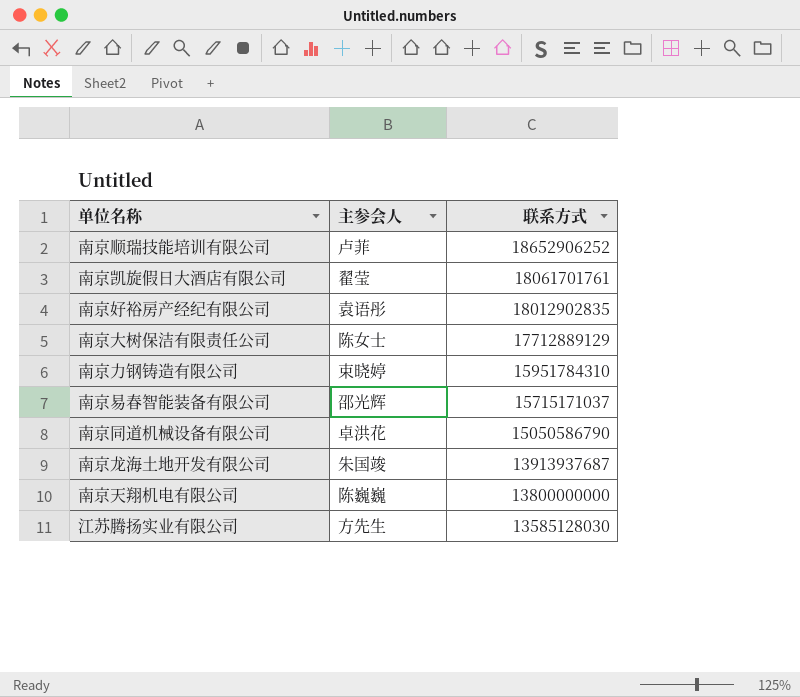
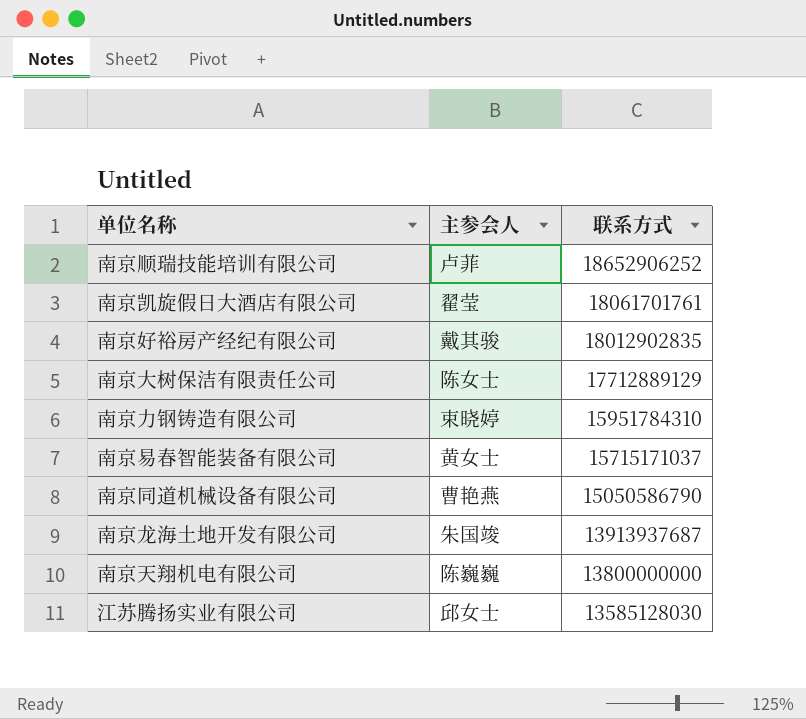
南京好裕房产经纪有限公司 | 主参会人: 袁语彤 -> 戴其骏
南京易春智能装备有限公司 | 主参会人: 邵光辉 -> 黄女士
南京同道机械设备有限公司 | 主参会人: 卓洪花 -> 曹艳燕
江苏腾扬实业有限公司 | 主参会人: 方先生 -> 邱女士

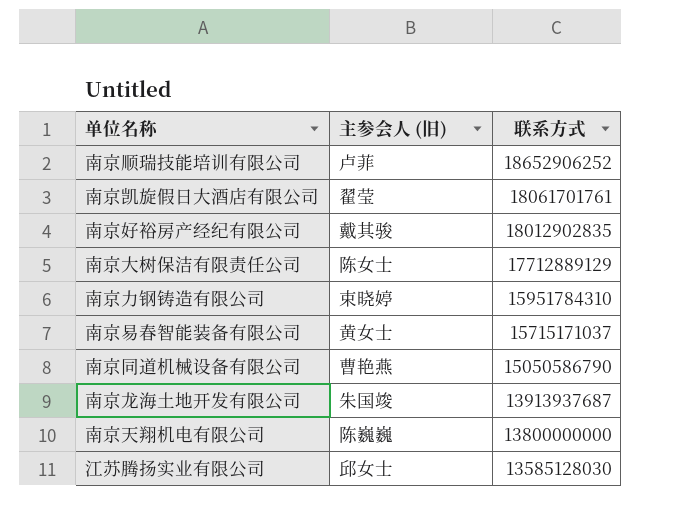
column name: 主参会人 -> 主参会人 (旧)

